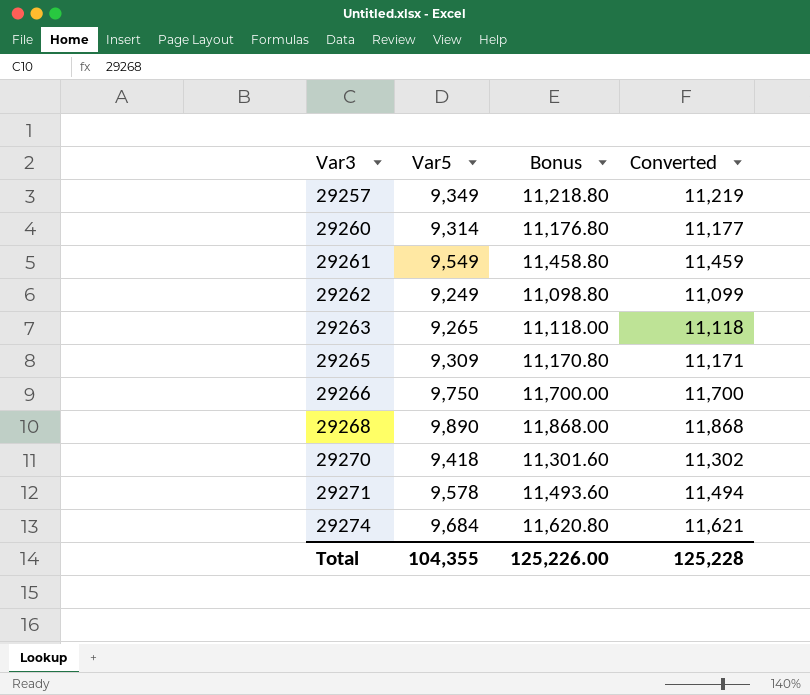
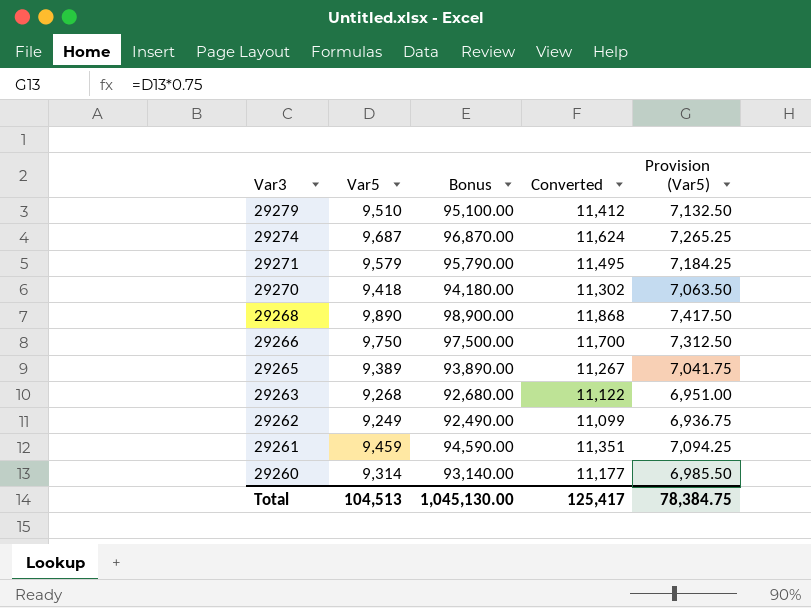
row order: Var3 ascending -> Var3 descending
column Bonus | formula: [Var5] * 1.2 -> [Var5] * 10
column Provision (Var5) | formula: none -> [Var5] * 0.75
row 29257: 9,349 | 11,218.80 | 11,219 -> none
row 29279: none -> 9,510 | 95,100.00 | 11,412 | 7,132.50
29274 | Var5: 9,684 -> 9,687
29274 | Converted: 11,621 -> 11,624
29271 | Var5: 9,578 -> 9,579
29271 | Converted: 11,494 -> 11,495
29265 | Var5: 9,309 -> 9,389
29265 | Converted: 11,171 -> 11,267
29263 | Var5: 9,265 -> 9,268
29263 | Converted: 11,118 -> 11,122
29261 | Var5: 9,549 -> 9,459
29261 | Converted: 11,459 -> 11,351
Total | Var5: 104,355 -> 104,513
Total | Bonus: 125,226.00 -> 1,045,130.00
Total | Converted: 125,228 -> 125,417

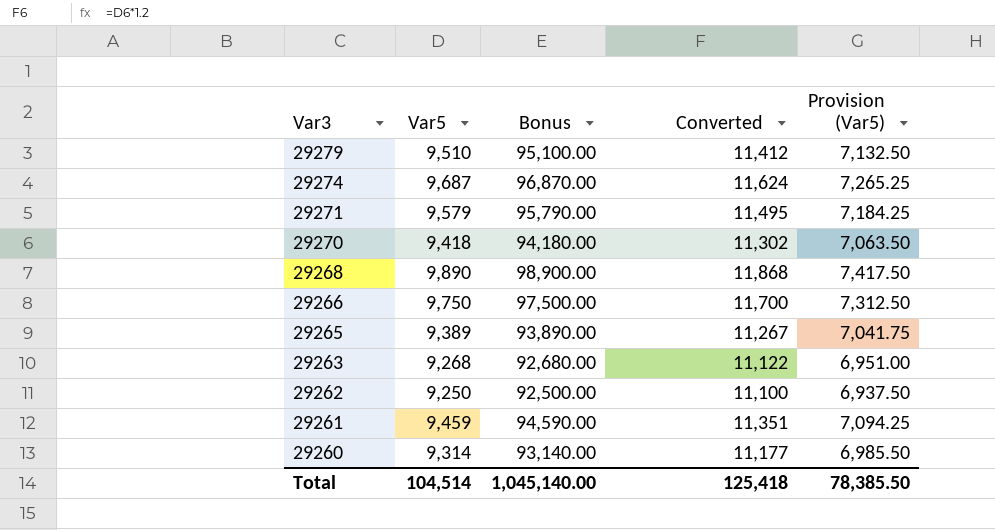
29262 | Var5: 9,249 -> 9,250
29262 | Bonus: 92,490.00 -> 92,500.00
29262 | Converted: 11,099 -> 11,100
29262 | Provision (Var5): 6,936.75 -> 6,937.50
Total | Var5: 104,513 -> 104,514
Total | Bonus: 1,045,130.00 -> 1,045,140.00
Total | Converted: 125,417 -> 125,418
Total | Provision (Var5): 78,384.75 -> 78,385.50

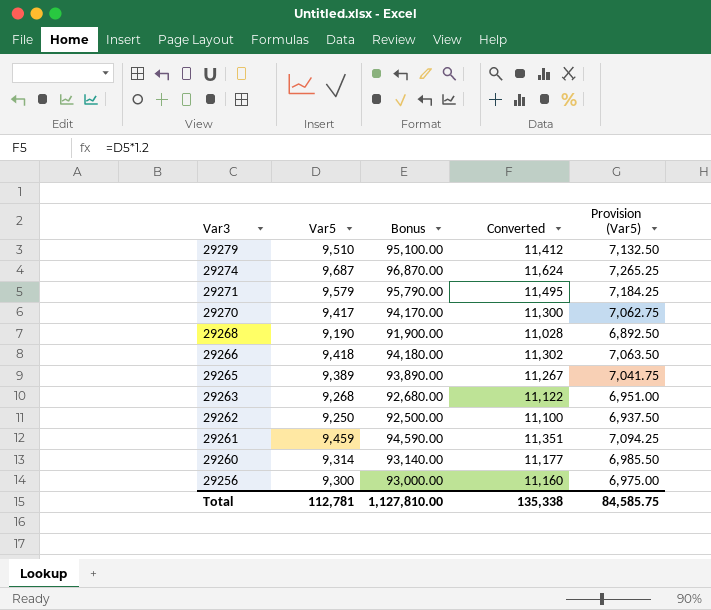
29270 | Var5: 9,418 -> 9,417
29270 | Bonus: 94,180.00 -> 94,170.00
29270 | Converted: 11,302 -> 11,300
29270 | Provision (Var5): 7,063.50 -> 7,062.75
29268 | Var5: 9,890 -> 9,190
29268 | Bonus: 98,900.00 -> 91,900.00
29268 | Converted: 11,868 -> 11,028
29268 | Provision (Var5): 7,417.50 -> 6,892.50
29266 | Var5: 9,750 -> 9,418
29266 | Bonus: 97,500.00 -> 94,180.00
29266 | Converted: 11,700 -> 11,302
29266 | Provision (Var5): 7,312.50 -> 7,063.50
row 29256: none -> 9,300 | 93,000.00 | 11,160 | 6,975.00
Total | Var5: 104,514 -> 112,781
Total | Bonus: 1,045,140.00 -> 1,127,810.00
Total | Converted: 125,418 -> 135,338
Total | Provision (Var5): 78,385.50 -> 84,585.75

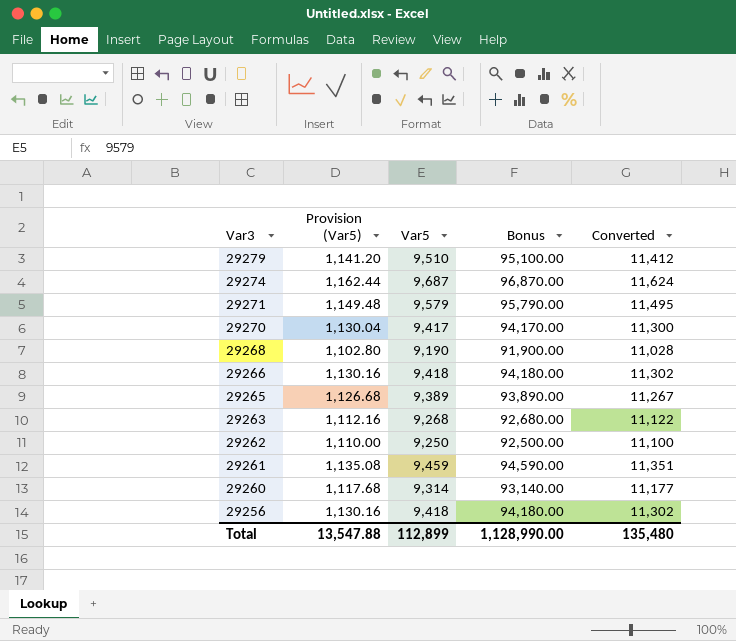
column Provision (Var5) | formula: [Var5] * 0.75 -> [Var5] * 0.12
column Provision (Var5) | position: 5 -> 2
29256 | Var5: 9,300 -> 9,418
29256 | Bonus: 93,000.00 -> 94,180.00
29256 | Converted: 11,160 -> 11,302
Total | Provision (Var5): 84,585.75 -> 13,547.88
Total | Var5: 112,781 -> 112,899
Total | Bonus: 1,127,810.00 -> 1,128,990.00
Total | Converted: 135,338 -> 135,480

